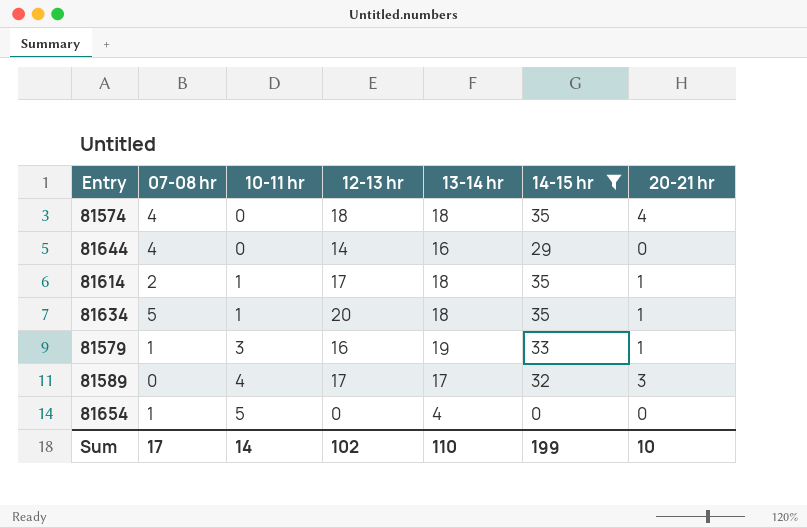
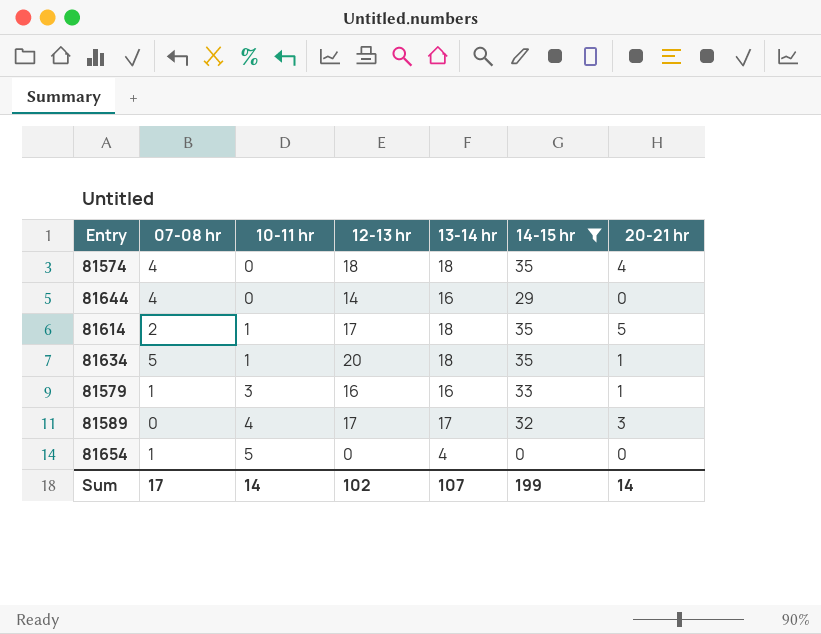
81614 | 20-21 hr: 1 -> 5
81579 | 13-14 hr: 19 -> 16
Sum | 13-14 hr: 110 -> 107
Sum | 20-21 hr: 10 -> 14

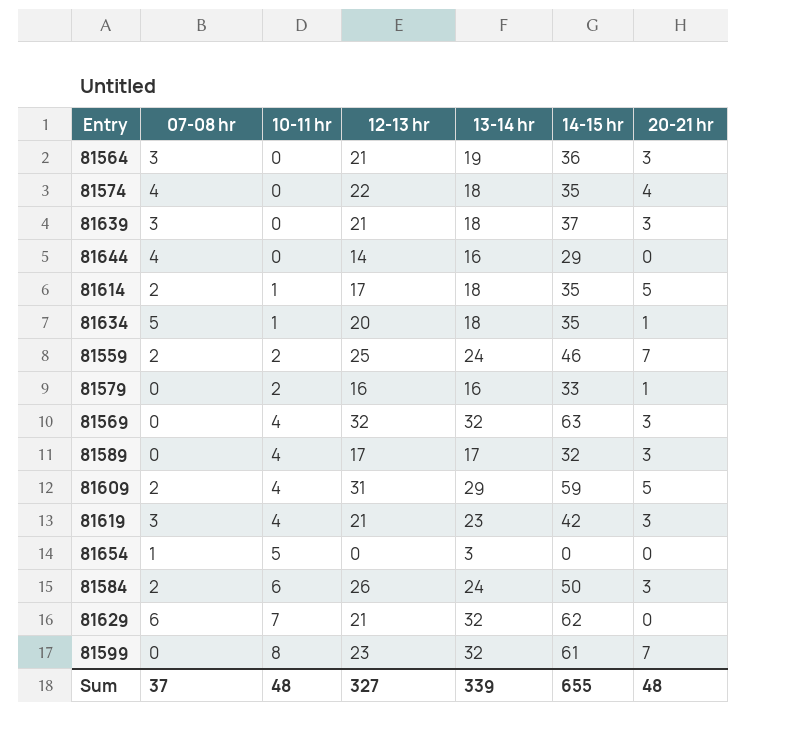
filter: 14-15 hr <= 35 -> none
81574 | 12-13 hr: 18 -> 22
81579 | 07-08 hr: 1 -> 0
81579 | 10-11 hr: 3 -> 2
81654 | 13-14 hr: 4 -> 3
Sum | 07-08 hr: 17 -> 37
Sum | 10-11 hr: 14 -> 48
Sum | 12-13 hr: 102 -> 327
Sum | 13-14 hr: 107 -> 339
Sum | 14-15 hr: 199 -> 655
Sum | 20-21 hr: 14 -> 48

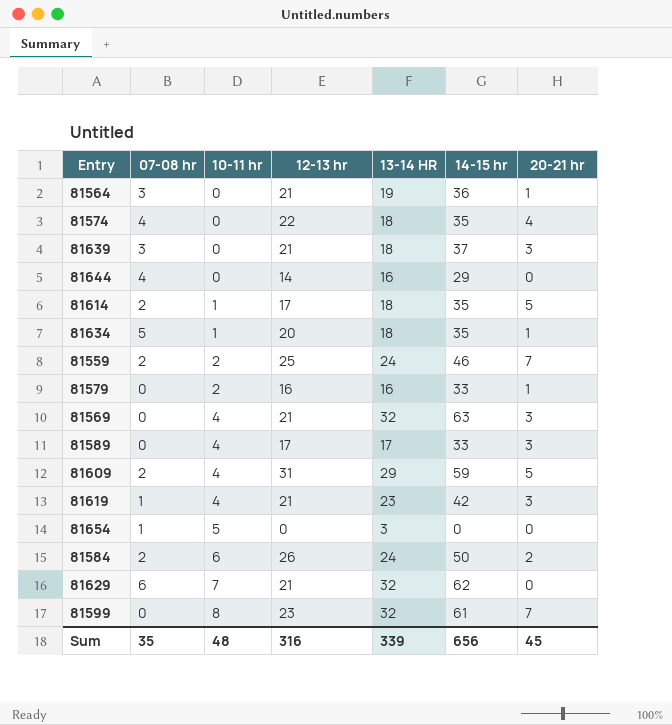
column name: 13-14 hr -> 13-14 HR
81564 | 20-21 hr: 3 -> 1
81569 | 12-13 hr: 32 -> 21
81589 | 14-15 hr: 32 -> 33
81619 | 07-08 hr: 3 -> 1
81584 | 20-21 hr: 3 -> 2
Sum | 07-08 hr: 37 -> 35
Sum | 12-13 hr: 327 -> 316
Sum | 14-15 hr: 655 -> 656
Sum | 20-21 hr: 48 -> 45

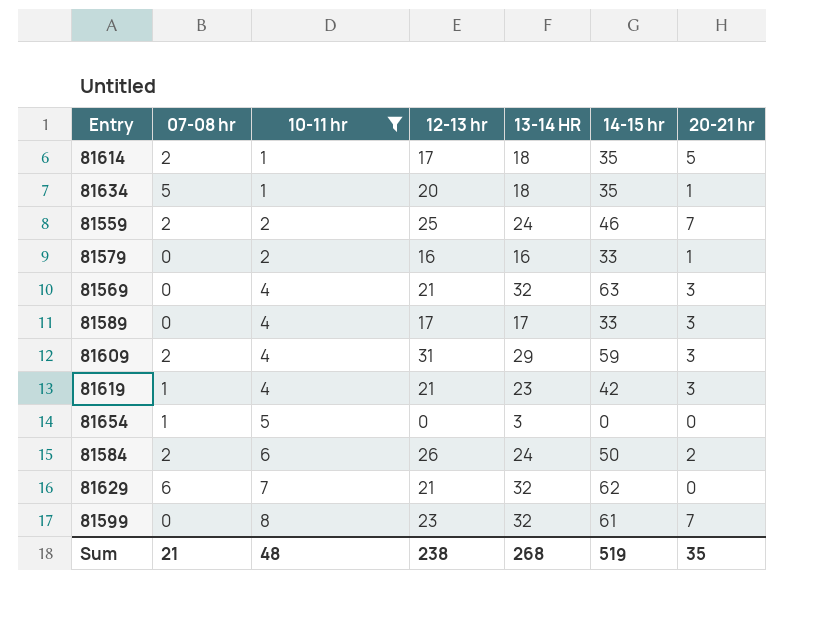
filter: none -> 10-11 hr != 0
81609 | 20-21 hr: 5 -> 3
Sum | 07-08 hr: 35 -> 21
Sum | 12-13 hr: 316 -> 238
Sum | 13-14 HR: 339 -> 268
Sum | 14-15 hr: 656 -> 519
Sum | 20-21 hr: 45 -> 35

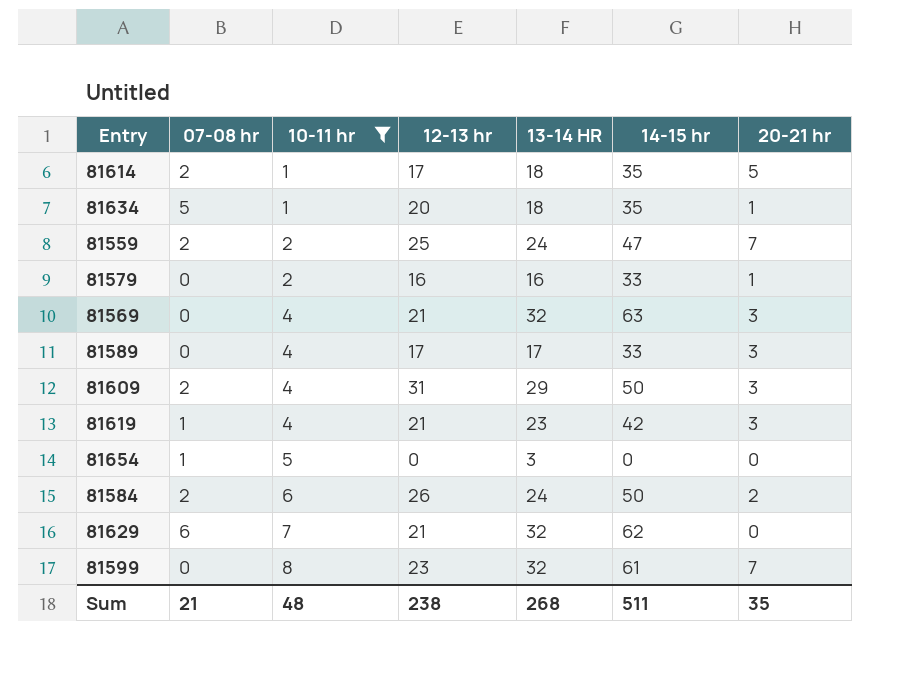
81559 | 14-15 hr: 46 -> 47
81609 | 14-15 hr: 59 -> 50
Sum | 14-15 hr: 519 -> 511

